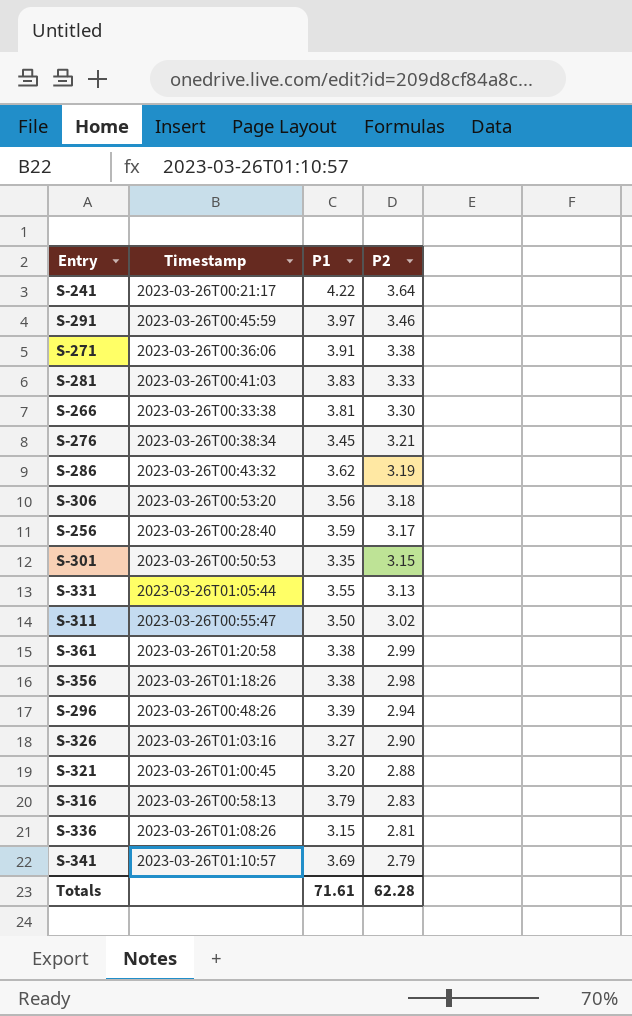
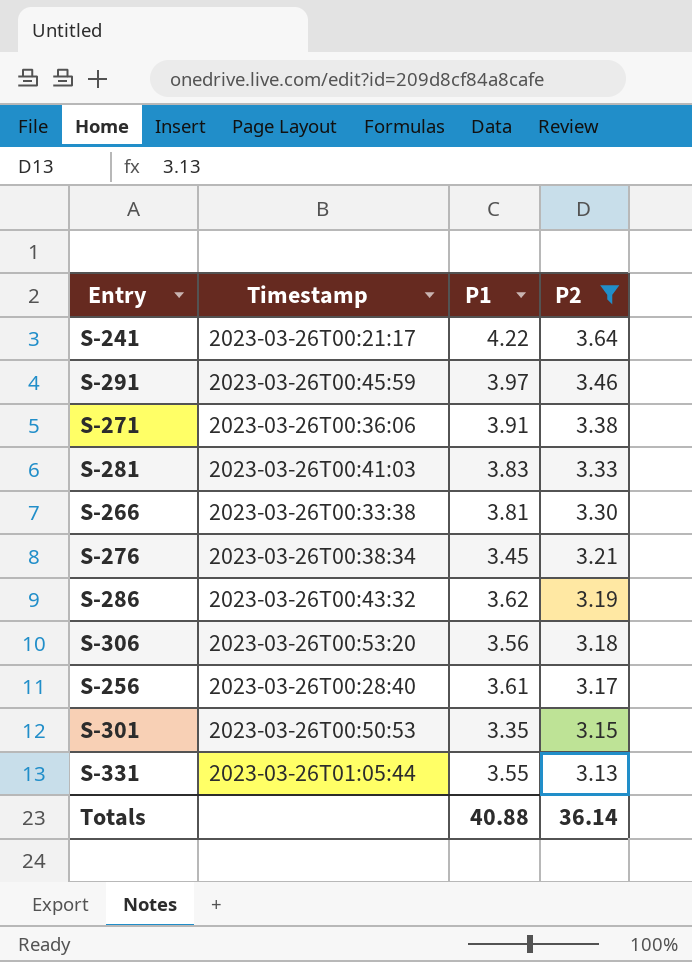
filter: none -> P2 >= 3.13
S-256 | P1: 3.59 -> 3.61
Totals | P1: 71.61 -> 40.88
Totals | P2: 62.28 -> 36.14

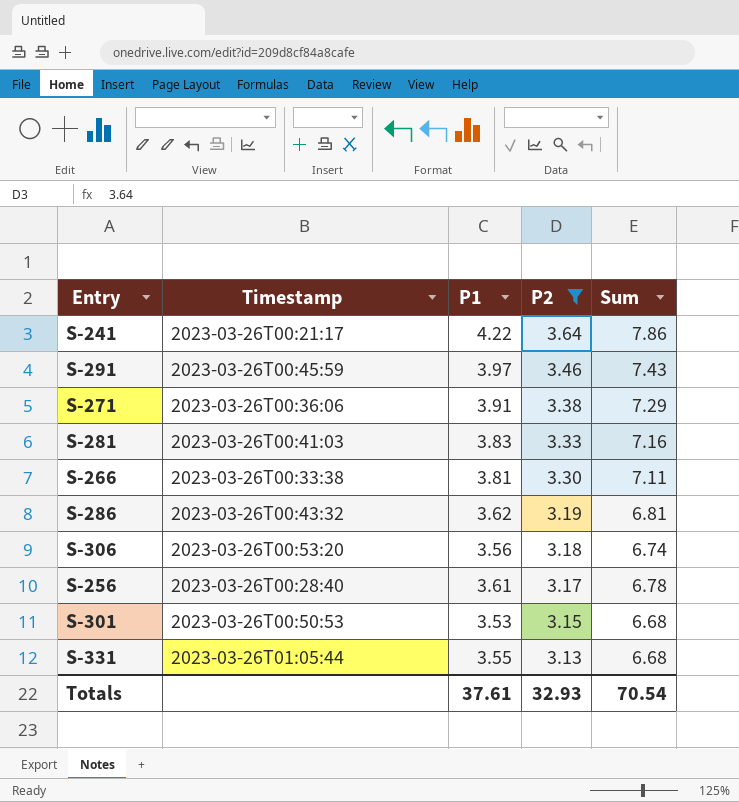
column Sum | formula: none -> [P1] + [P2]
row S-276: 2023-03-26T00:38:34 | 3.45 | 3.21 -> none
S-301 | P1: 3.35 -> 3.53
Totals | P1: 40.88 -> 37.61
Totals | P2: 36.14 -> 32.93

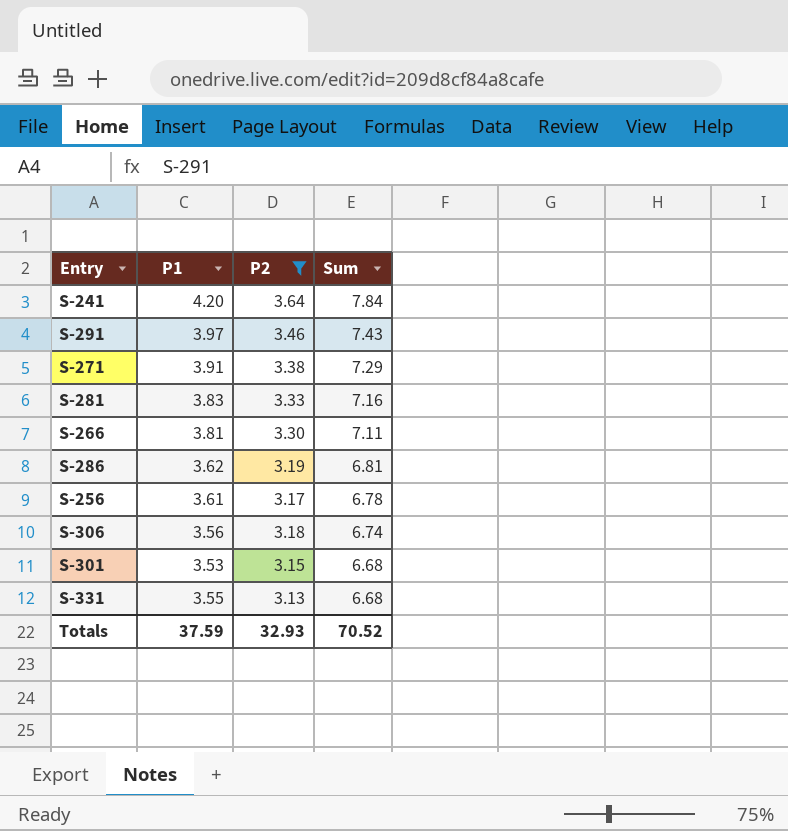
row order: P2 descending -> Sum descending
column Timestamp | position: 2 -> none
S-241 | P1: 4.22 -> 4.20
S-241 | Sum: 7.86 -> 7.84
Totals | P1: 37.61 -> 37.59
Totals | Sum: 70.54 -> 70.52

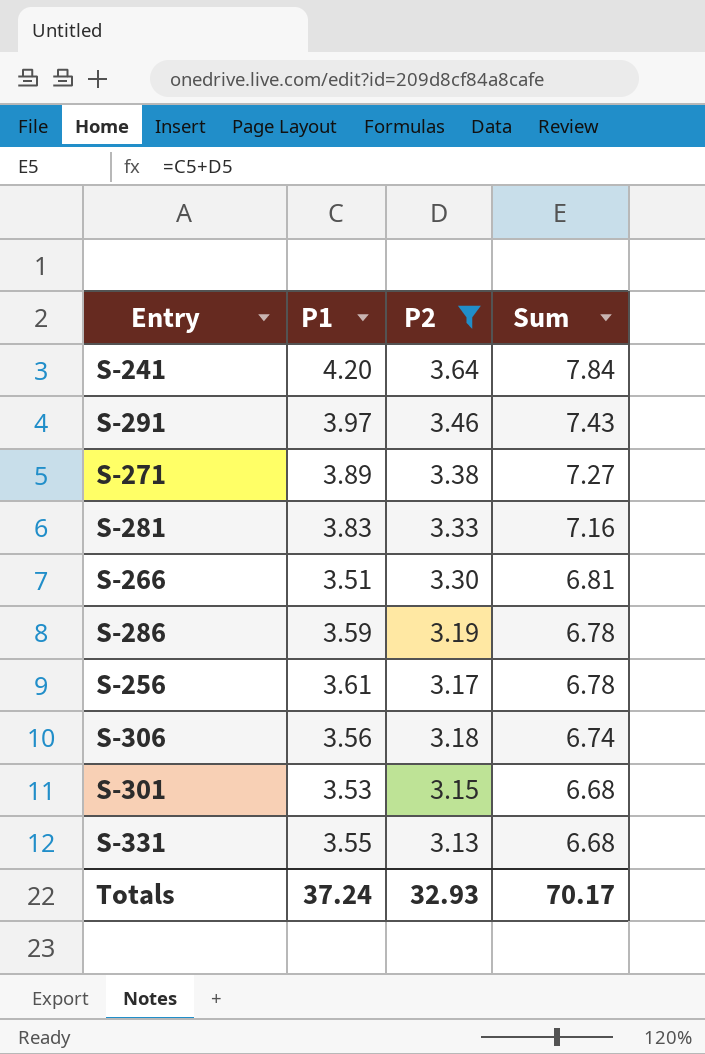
S-271 | P1: 3.91 -> 3.89
S-271 | Sum: 7.29 -> 7.27
S-266 | P1: 3.81 -> 3.51
S-266 | Sum: 7.11 -> 6.81
S-286 | P1: 3.62 -> 3.59
S-286 | Sum: 6.81 -> 6.78
Totals | P1: 37.59 -> 37.24
Totals | Sum: 70.52 -> 70.17

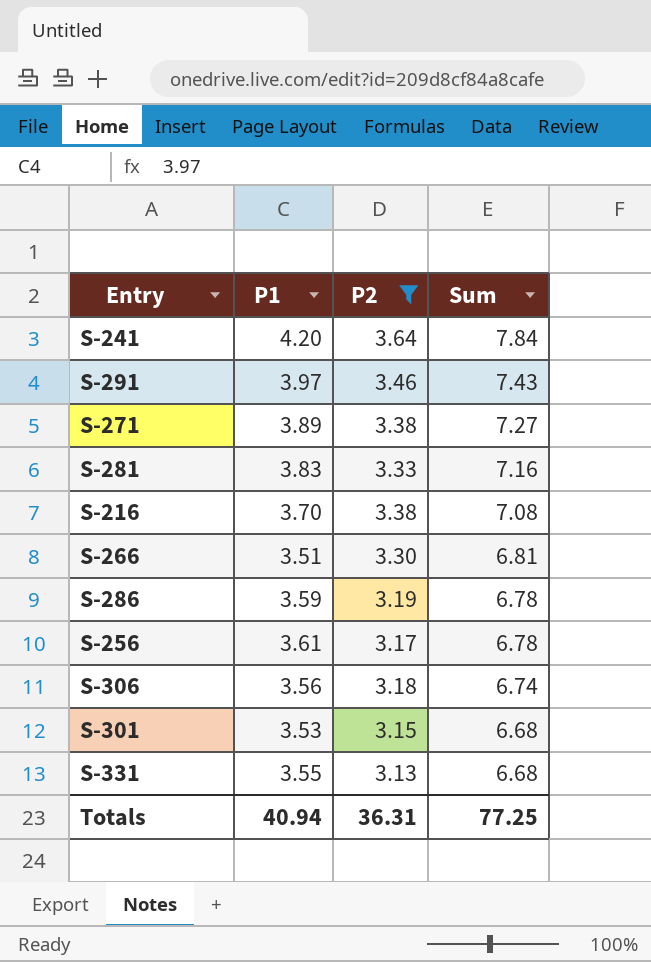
row S-216: none -> 3.70 | 3.38 | 7.08
Totals | P1: 37.24 -> 40.94
Totals | P2: 32.93 -> 36.31
Totals | Sum: 70.17 -> 77.25

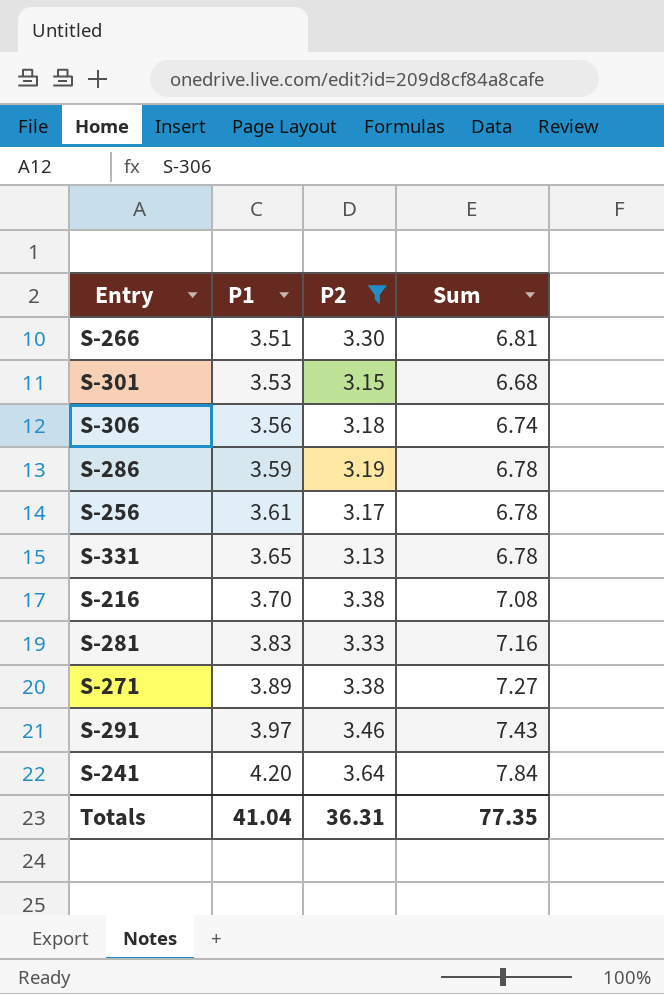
row order: Sum descending -> P1 ascending
S-331 | P1: 3.55 -> 3.65
S-331 | Sum: 6.68 -> 6.78
Totals | P1: 40.94 -> 41.04
Totals | Sum: 77.25 -> 77.35

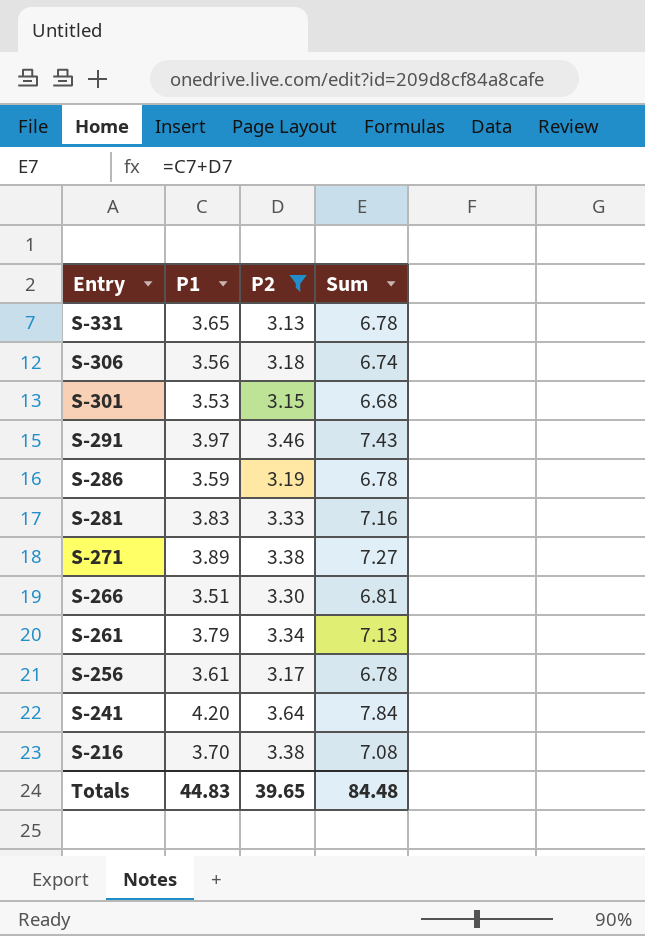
row order: P1 ascending -> Entry descending
row S-261: none -> 3.79 | 3.34 | 7.13
Totals | P1: 41.04 -> 44.83
Totals | P2: 36.31 -> 39.65
Totals | Sum: 77.35 -> 84.48

